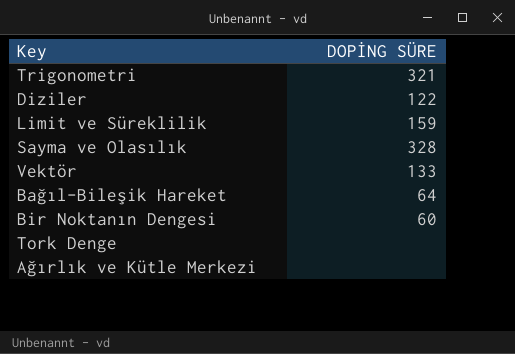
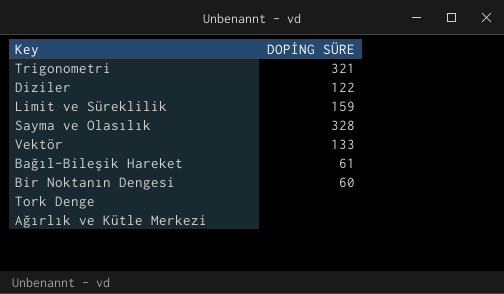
Bağıl-Bileşik Hareket | DOPİNG SÜRE: 64 -> 61

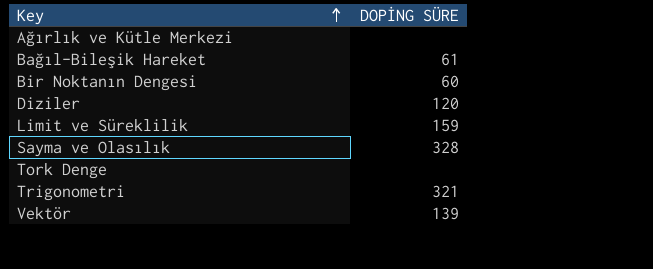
row order: none -> Key ascending
Diziler | DOPİNG SÜRE: 122 -> 120
Vektör | DOPİNG SÜRE: 133 -> 139

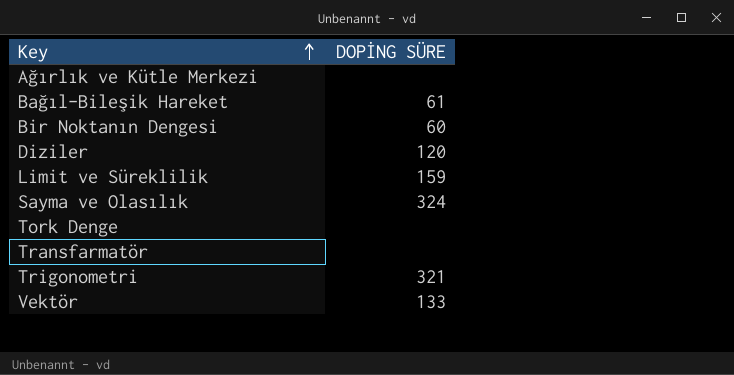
Sayma ve Olasılık | DOPİNG SÜRE: 328 -> 324
row Transfarmatör: none -> none
Vektör | DOPİNG SÜRE: 139 -> 133

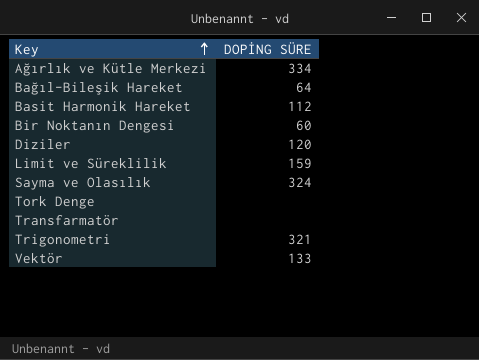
Ağırlık ve Kütle Merkezi | DOPİNG SÜRE: none -> 334
Bağıl-Bileşik Hareket | DOPİNG SÜRE: 61 -> 64
row Basit Harmonik Hareket: none -> 112

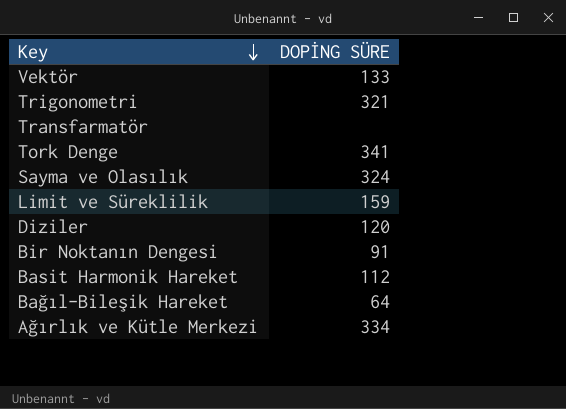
row order: Key ascending -> Key descending
Tork Denge | DOPİNG SÜRE: none -> 341
Bir Noktanın Dengesi | DOPİNG SÜRE: 60 -> 91

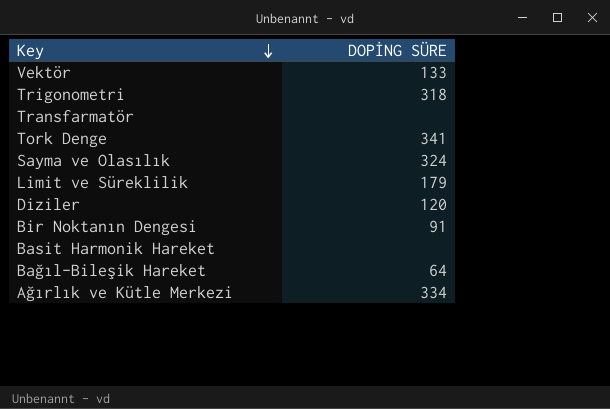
Trigonometri | DOPİNG SÜRE: 321 -> 318
Limit ve Süreklilik | DOPİNG SÜRE: 159 -> 179
Basit Harmonik Hareket | DOPİNG SÜRE: 112 -> none

